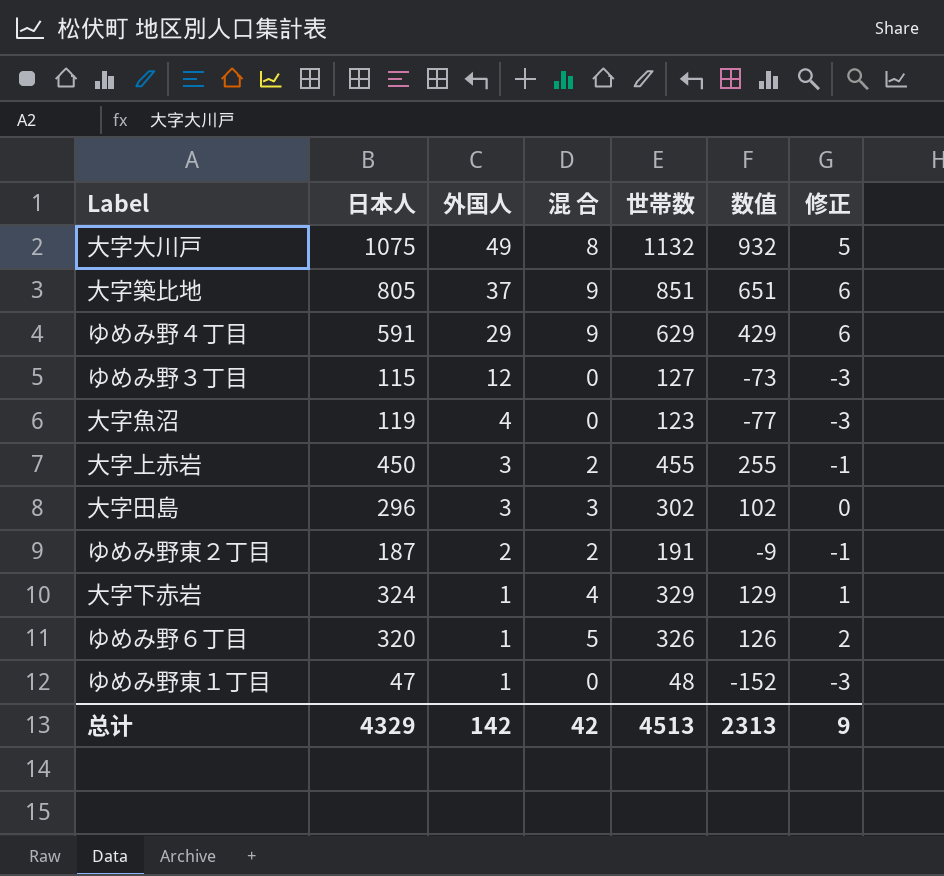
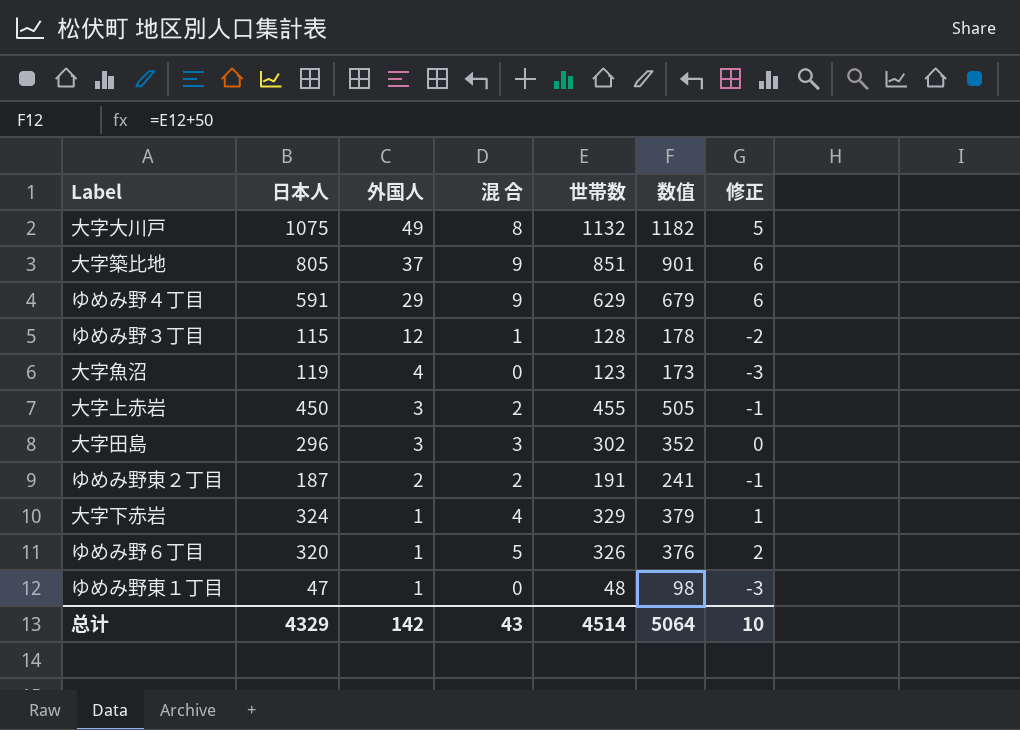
column 数值 | formula: [世帯数] - 200 -> [世帯数] + 50
ゆめみ野３丁目 | 混 合: 0 -> 1
ゆめみ野３丁目 | 世帯数: 127 -> 128
ゆめみ野３丁目 | 修正: -3 -> -2
总计 | 混 合: 42 -> 43
总计 | 世帯数: 4513 -> 4514
总计 | 数值: 2313 -> 5064
总计 | 修正: 9 -> 10

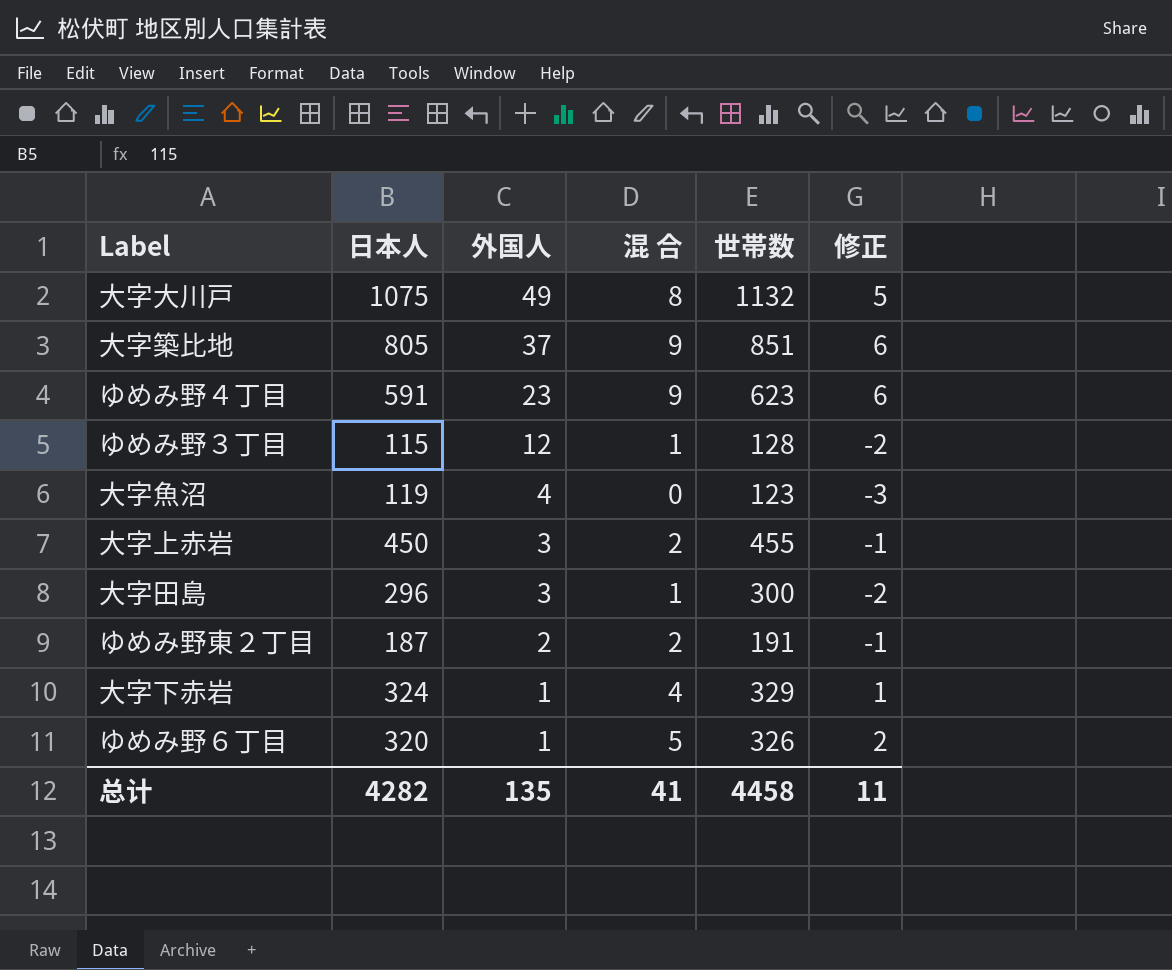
column 数值 | formula: [世帯数] + 50 -> none
row ゆめみ野東１丁目: 47 | 1 | 0 | 48 | 98 | -3 -> none
ゆめみ野４丁目 | 外国人: 29 -> 23
ゆめみ野４丁目 | 世帯数: 629 -> 623
大字田島 | 混 合: 3 -> 1
大字田島 | 世帯数: 302 -> 300
大字田島 | 修正: 0 -> -2
总计 | 日本人: 4329 -> 4282
总计 | 外国人: 142 -> 135
总计 | 混 合: 43 -> 41
总计 | 世帯数: 4514 -> 4458
总计 | 修正: 10 -> 11

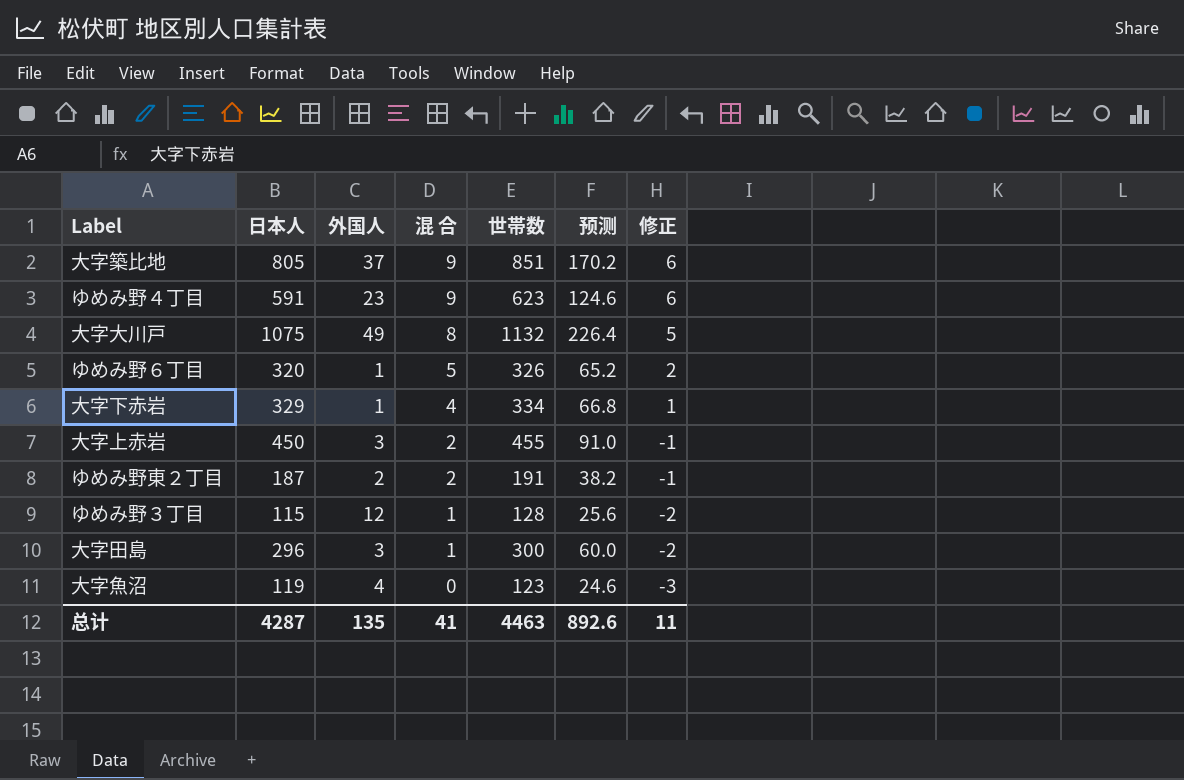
row order: 外国人 descending -> 混 合 descending
column 预测 | formula: none -> [世帯数] * 0.2
大字下赤岩 | 日本人: 324 -> 329
大字下赤岩 | 世帯数: 329 -> 334
总计 | 日本人: 4282 -> 4287
总计 | 世帯数: 4458 -> 4463

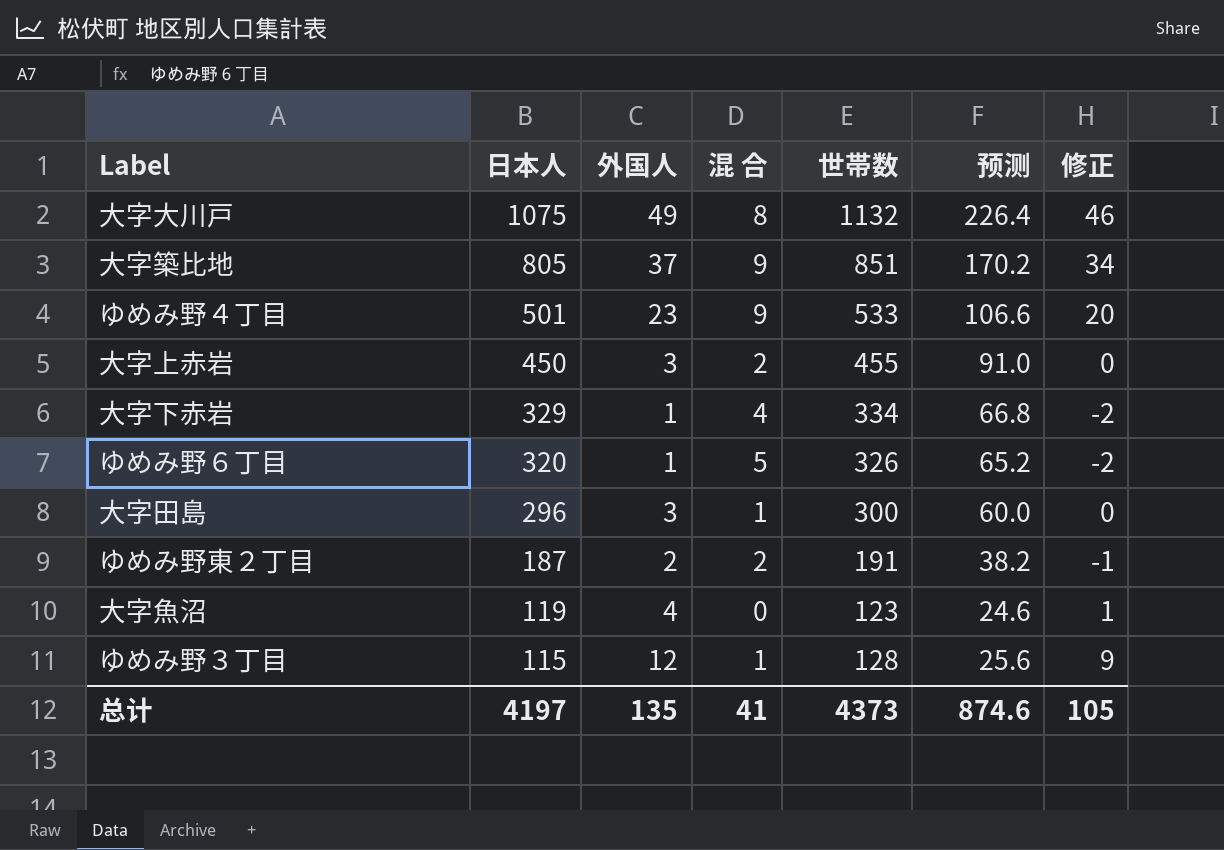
row order: 混 合 descending -> 日本人 descending
column 修正 | formula: [混 合] - 3 -> [外国人] - 3
ゆめみ野４丁目 | 日本人: 591 -> 501
ゆめみ野４丁目 | 世帯数: 623 -> 533
ゆめみ野４丁目 | 预测: 124.6 -> 106.6
总计 | 日本人: 4287 -> 4197
总计 | 世帯数: 4463 -> 4373
总计 | 预测: 892.6 -> 874.6
总计 | 修正: 11 -> 105

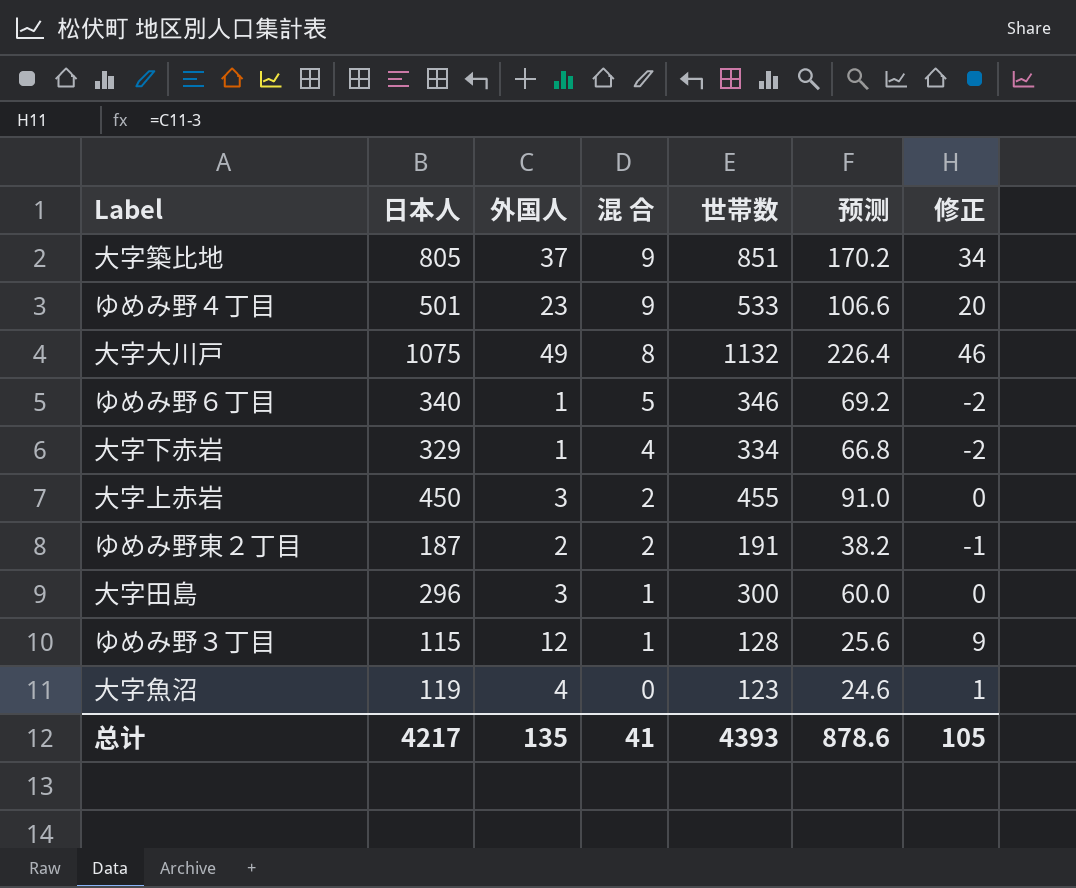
row order: 日本人 descending -> 混 合 descending
ゆめみ野６丁目 | 日本人: 320 -> 340
ゆめみ野６丁目 | 世帯数: 326 -> 346
ゆめみ野６丁目 | 预测: 65.2 -> 69.2
总计 | 日本人: 4197 -> 4217
总计 | 世帯数: 4373 -> 4393
总计 | 预测: 874.6 -> 878.6

